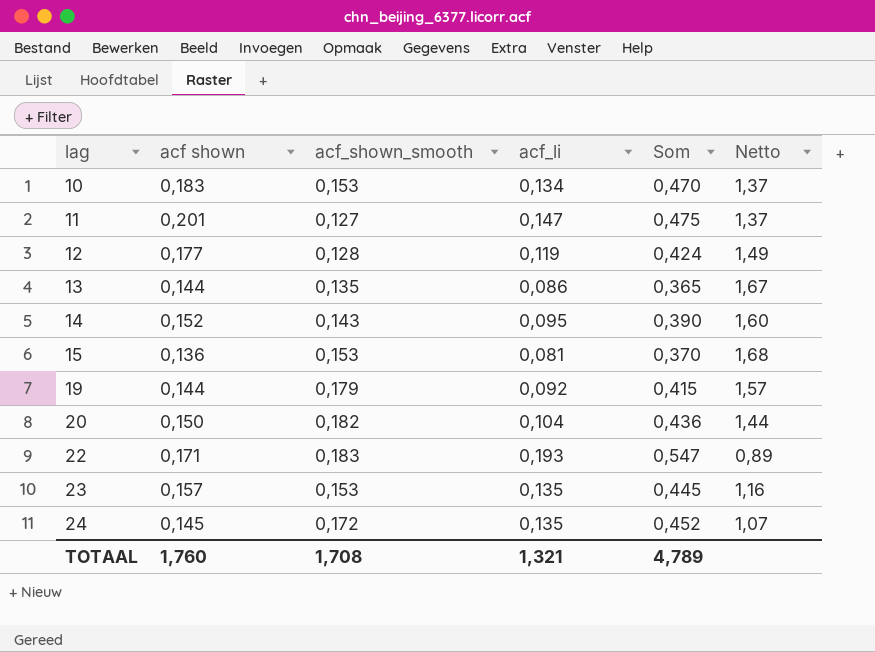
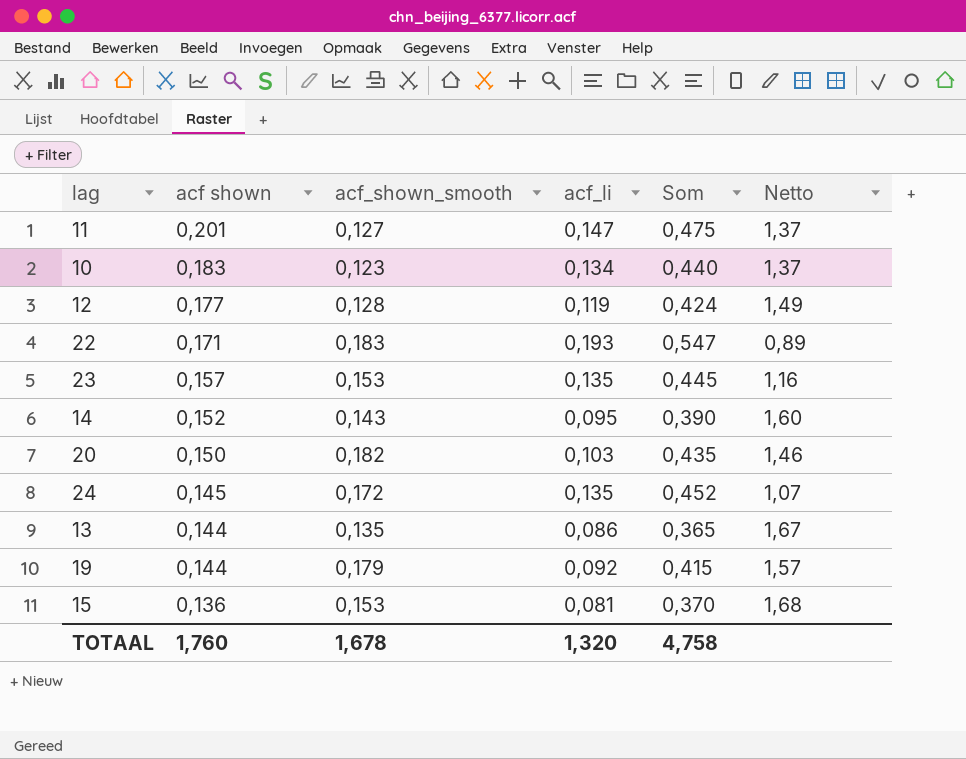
row order: lag ascending -> acf shown descending
10 | acf_shown_smooth: 0,153 -> 0,123
10 | Som: 0,470 -> 0,440
20 | acf_li: 0,104 -> 0,103
20 | Som: 0,436 -> 0,435
20 | Netto: 1,44 -> 1,46
TOTAAL | acf_shown_smooth: 1,708 -> 1,678
TOTAAL | acf_li: 1,321 -> 1,320
TOTAAL | Som: 4,789 -> 4,758

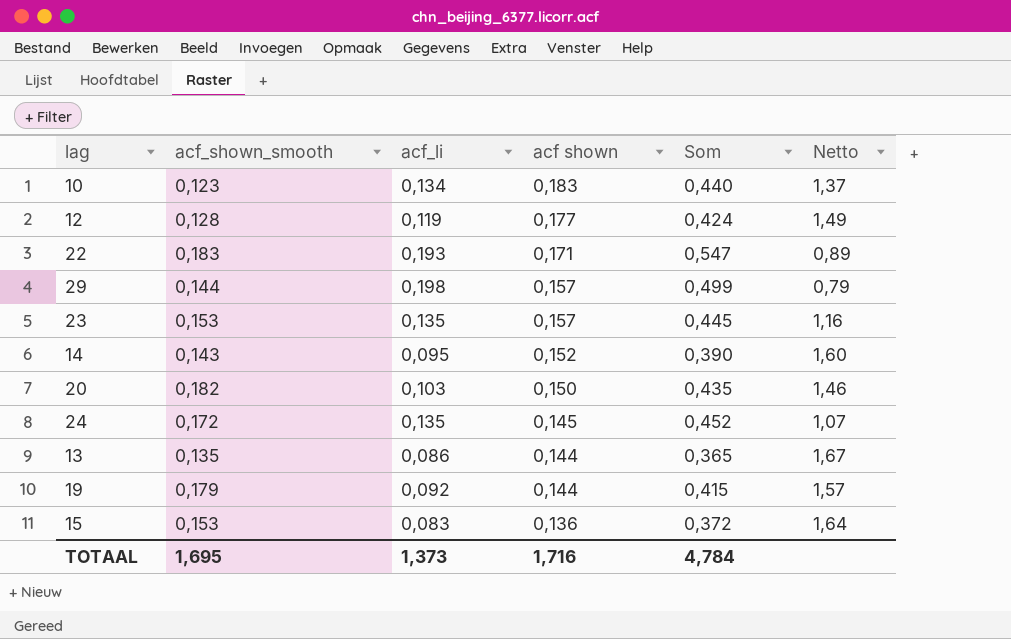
column acf shown | position: 2 -> 4
row 11: 0,201 | 0,127 | 0,147 | 0,475 | 1,37 -> none
row 29: none -> 0,144 | 0,198 | 0,157 | 0,499 | 0,79
15 | acf_li: 0,081 -> 0,083
15 | Som: 0,370 -> 0,372
15 | Netto: 1,68 -> 1,64
TOTAAL | acf_shown_smooth: 1,678 -> 1,695
TOTAAL | acf_li: 1,320 -> 1,373
TOTAAL | acf shown: 1,760 -> 1,716
TOTAAL | Som: 4,758 -> 4,784

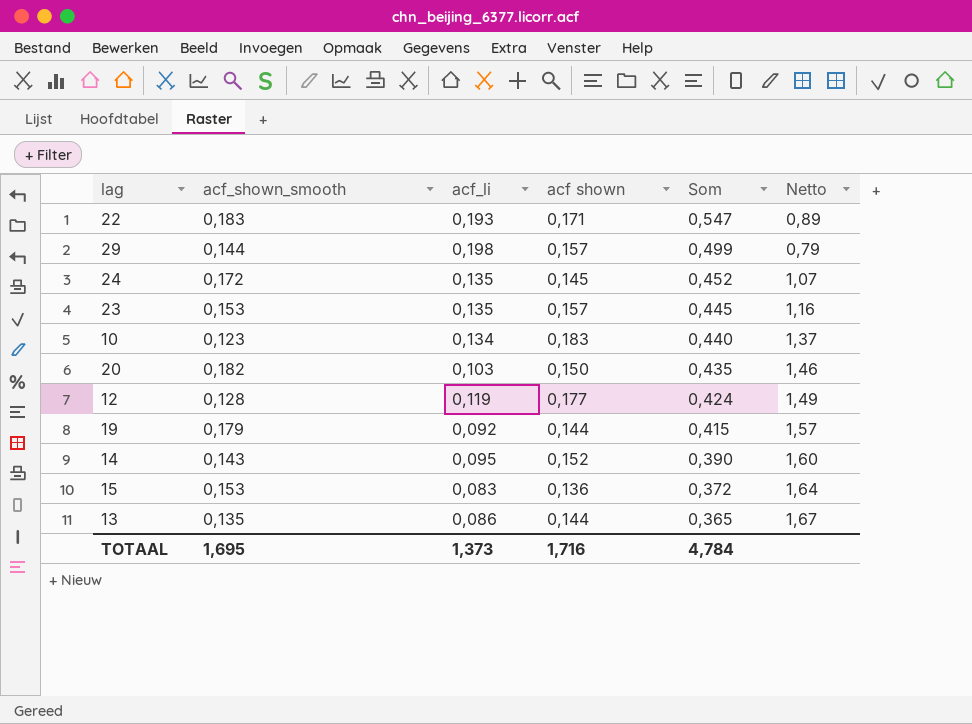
row order: acf shown descending -> Som descending

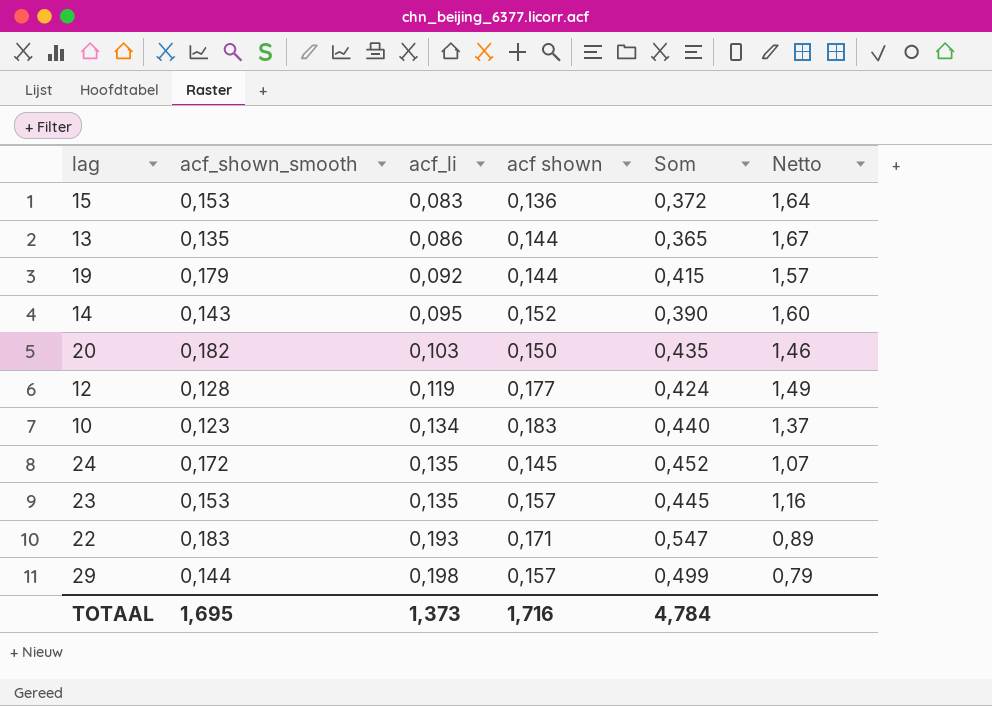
row order: Som descending -> acf_li ascending

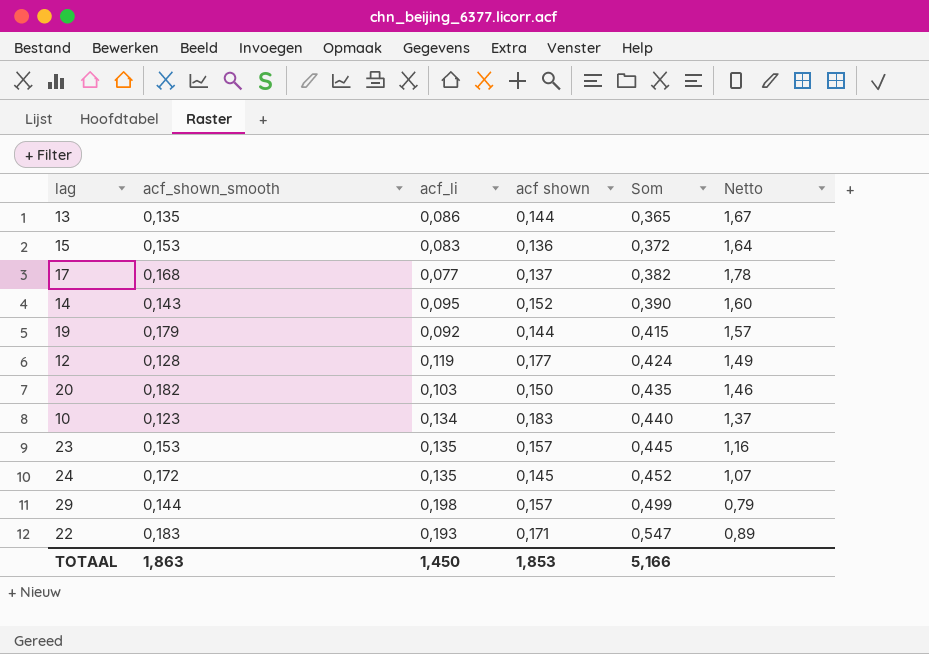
row order: acf_li ascending -> Som ascending
row 17: none -> 0,168 | 0,077 | 0,137 | 0,382 | 1,78
TOTAAL | acf_shown_smooth: 1,695 -> 1,863
TOTAAL | acf_li: 1,373 -> 1,450
TOTAAL | acf shown: 1,716 -> 1,853
TOTAAL | Som: 4,784 -> 5,166

